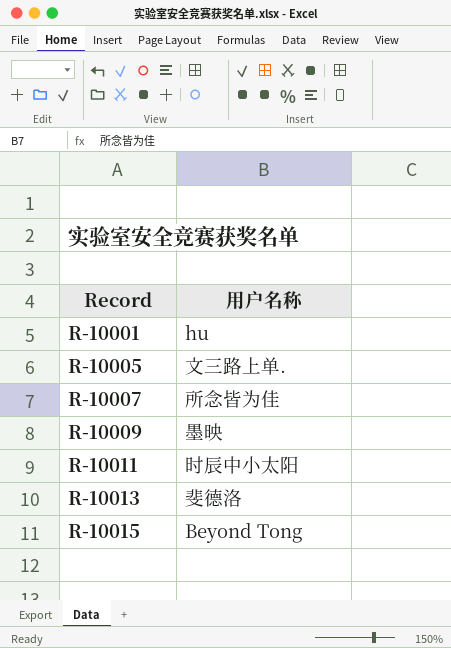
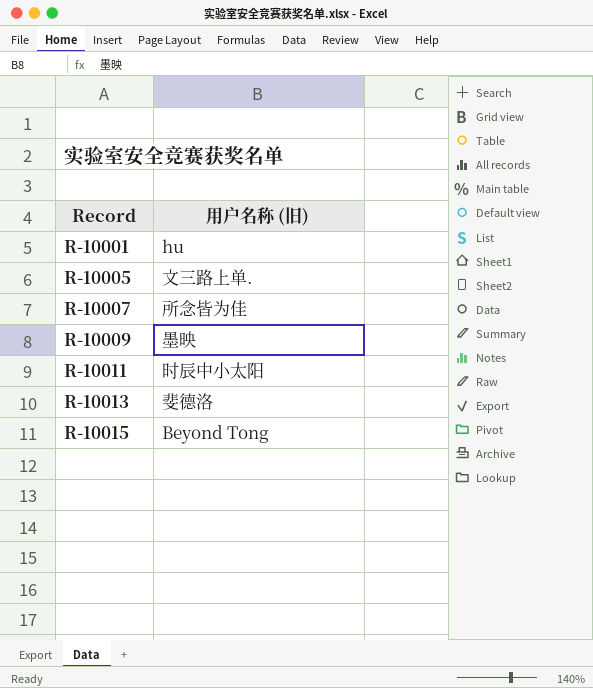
column name: 用户名称 -> 用户名称 (旧)

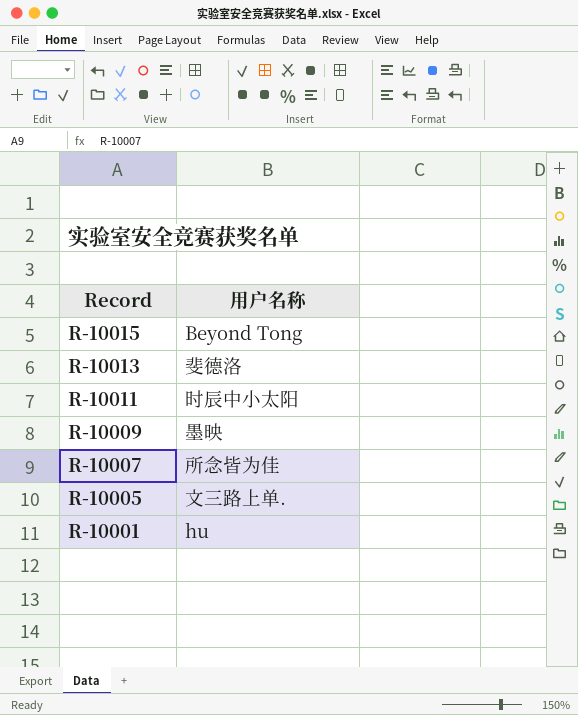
row order: Record ascending -> Record descending
column name: 用户名称 (旧) -> 用户名称

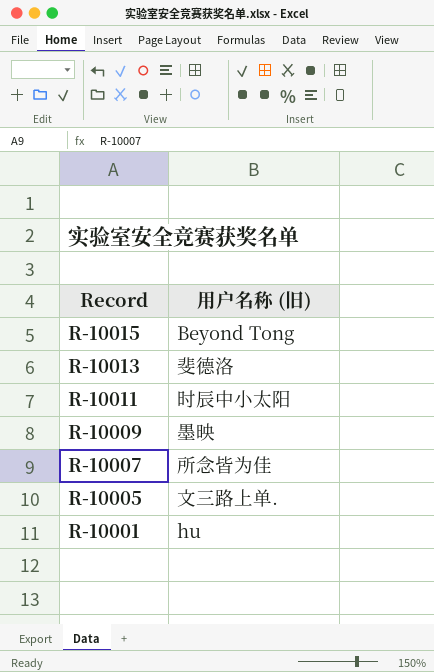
column name: 用户名称 -> 用户名称 (旧)

